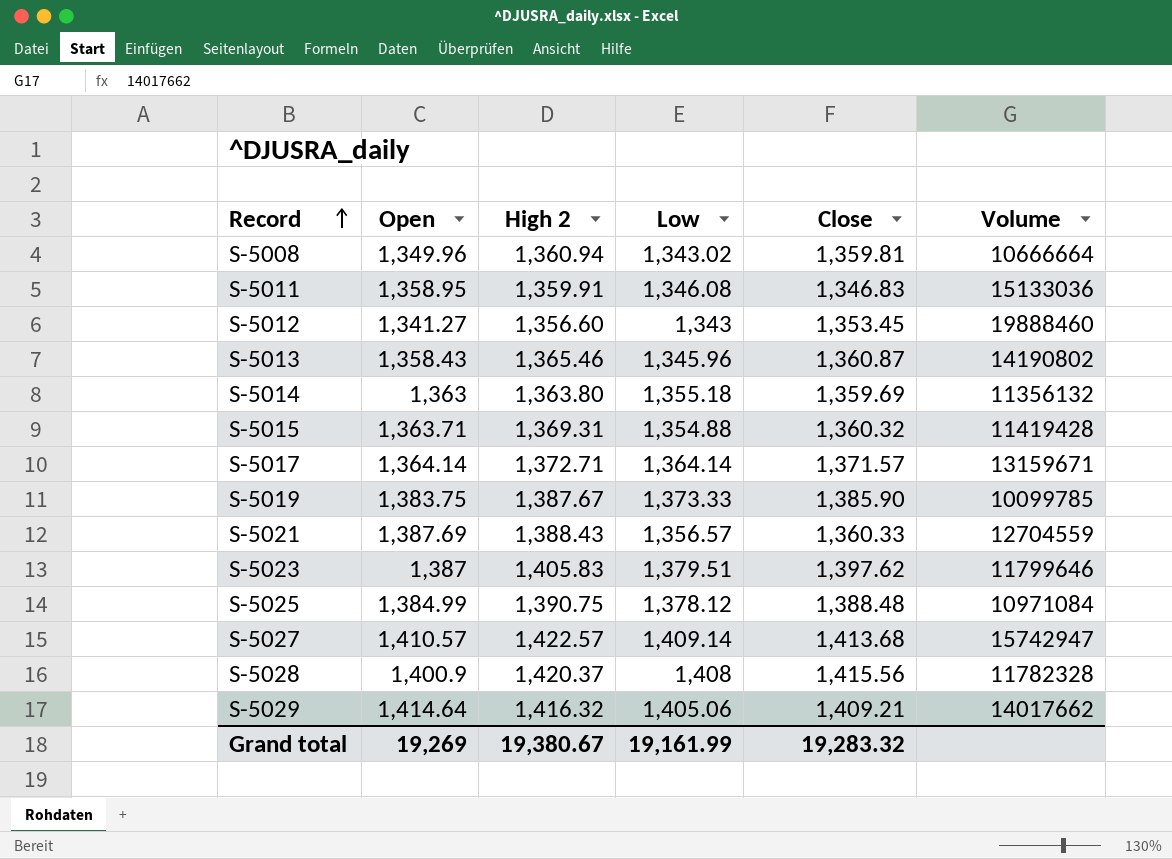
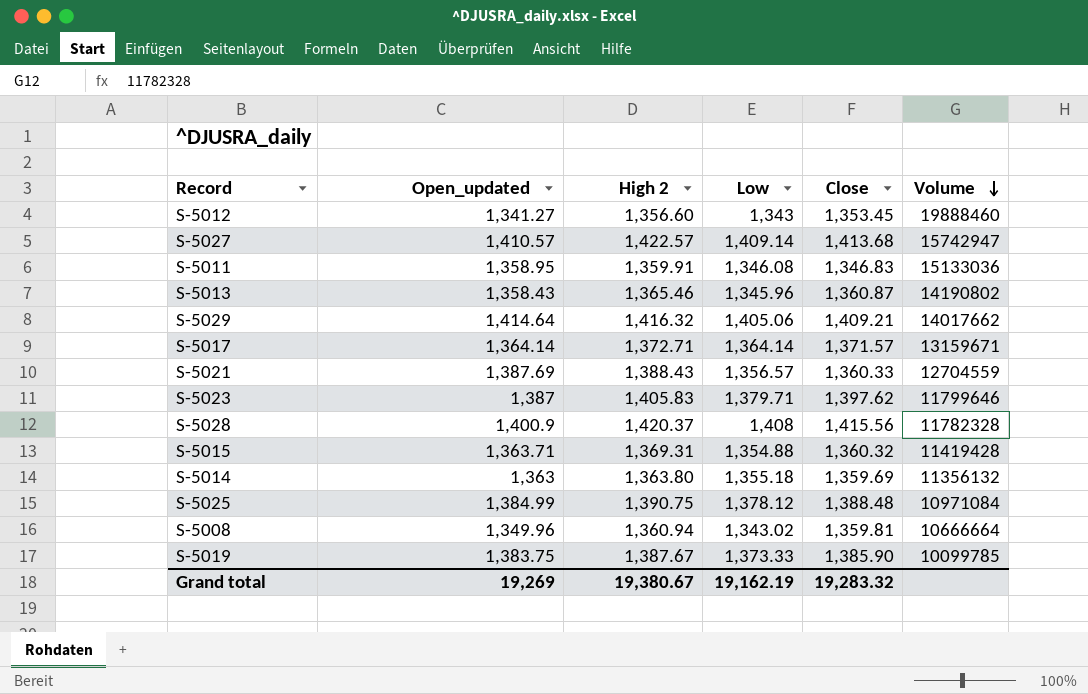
row order: Record ascending -> Volume descending
column name: Open -> Open_updated
S-5023 | Low: 1,379.51 -> 1,379.71
Grand total | Low: 19,161.99 -> 19,162.19

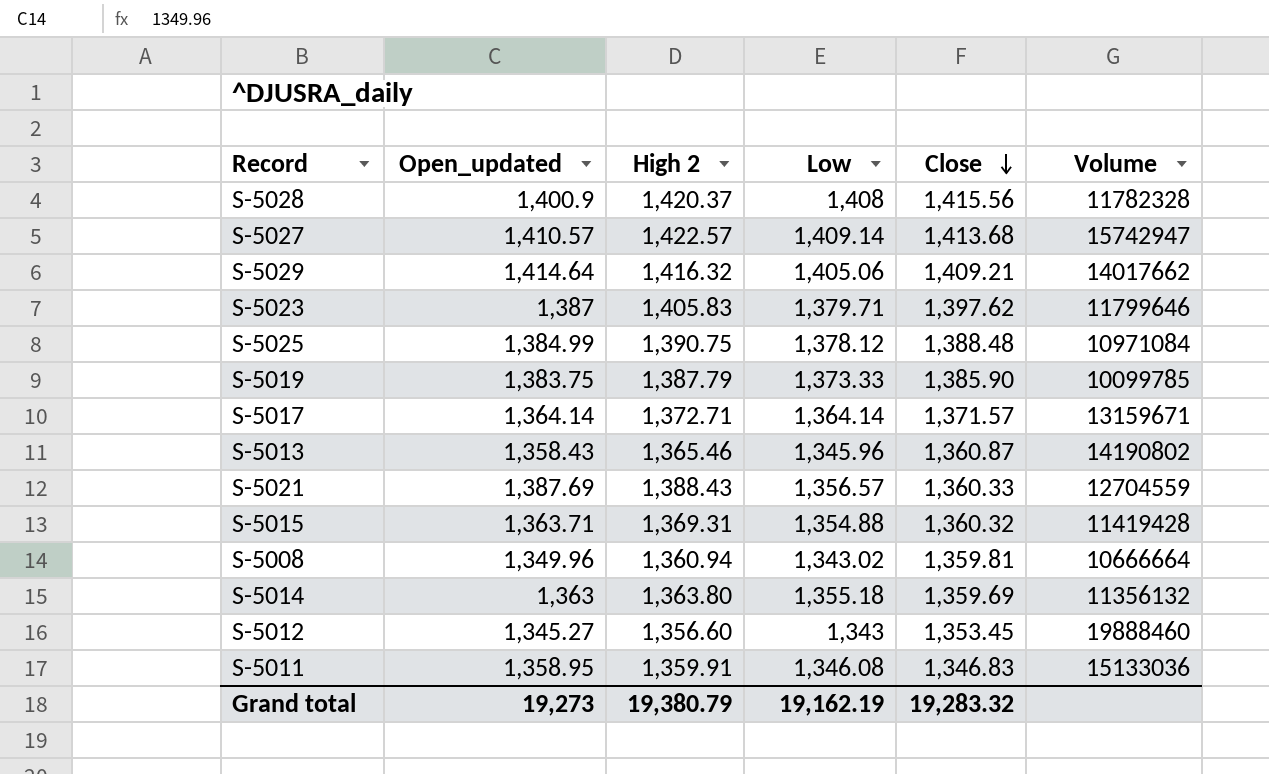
row order: Volume descending -> Close descending
S-5019 | High 2: 1,387.67 -> 1,387.79
S-5012 | Open_updated: 1,341.27 -> 1,345.27
Grand total | Open_updated: 19,269 -> 19,273
Grand total | High 2: 19,380.67 -> 19,380.79

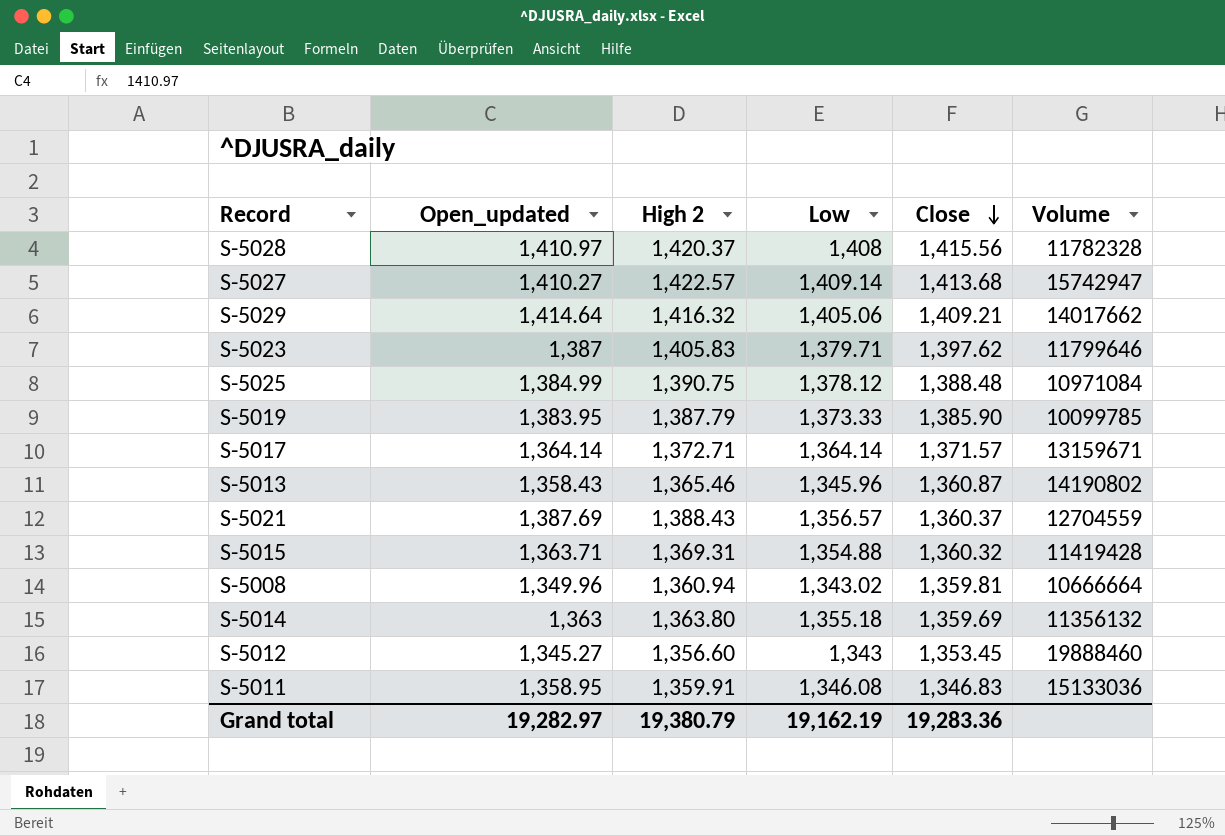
S-5028 | Open_updated: 1,400.9 -> 1,410.97
S-5027 | Open_updated: 1,410.57 -> 1,410.27
S-5019 | Open_updated: 1,383.75 -> 1,383.95
S-5021 | Close: 1,360.33 -> 1,360.37
Grand total | Open_updated: 19,273 -> 19,282.97
Grand total | Close: 19,283.32 -> 19,283.36

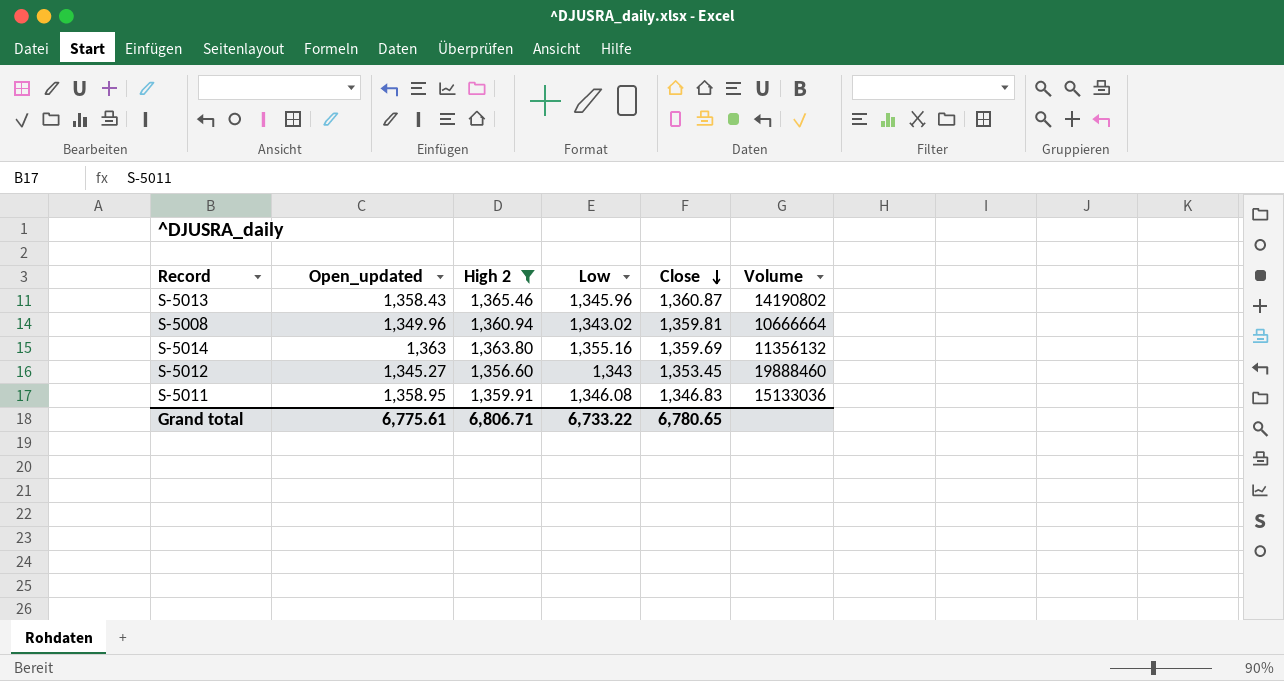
filter: none -> High 2 <= 1,365.46
S-5014 | Low: 1,355.18 -> 1,355.16
Grand total | Open_updated: 19,282.97 -> 6,775.61
Grand total | High 2: 19,380.79 -> 6,806.71
Grand total | Low: 19,162.19 -> 6,733.22
Grand total | Close: 19,283.36 -> 6,780.65

